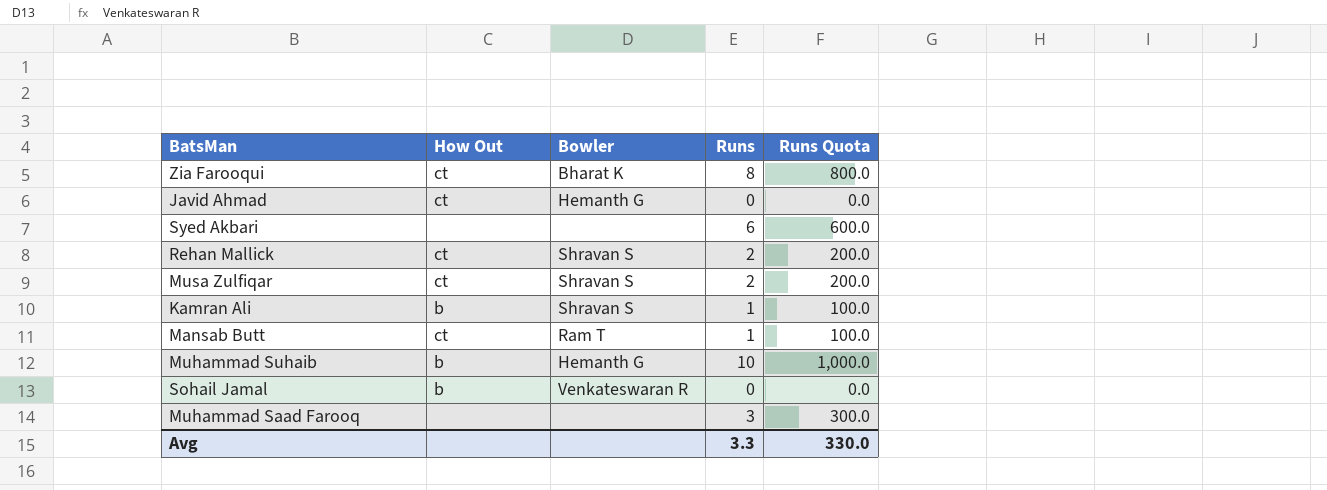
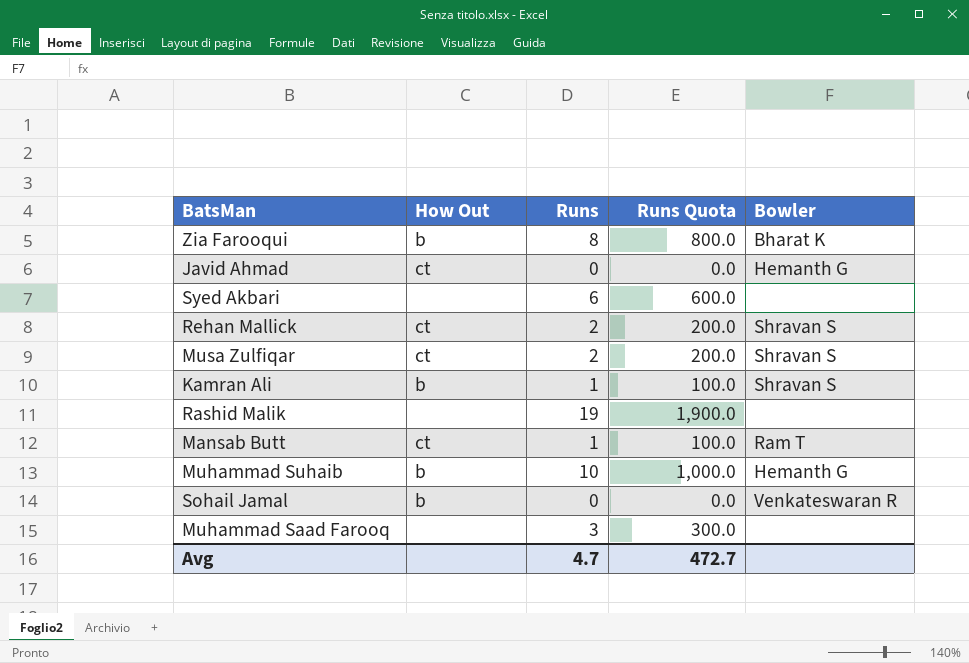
column Bowler | position: 3 -> 5
Zia Farooqui | How Out: ct -> b
row Rashid Malik: none -> none | 19 | 1,900.0 | none
Avg | Runs: 3.3 -> 4.7
Avg | Runs Quota: 330.0 -> 472.7

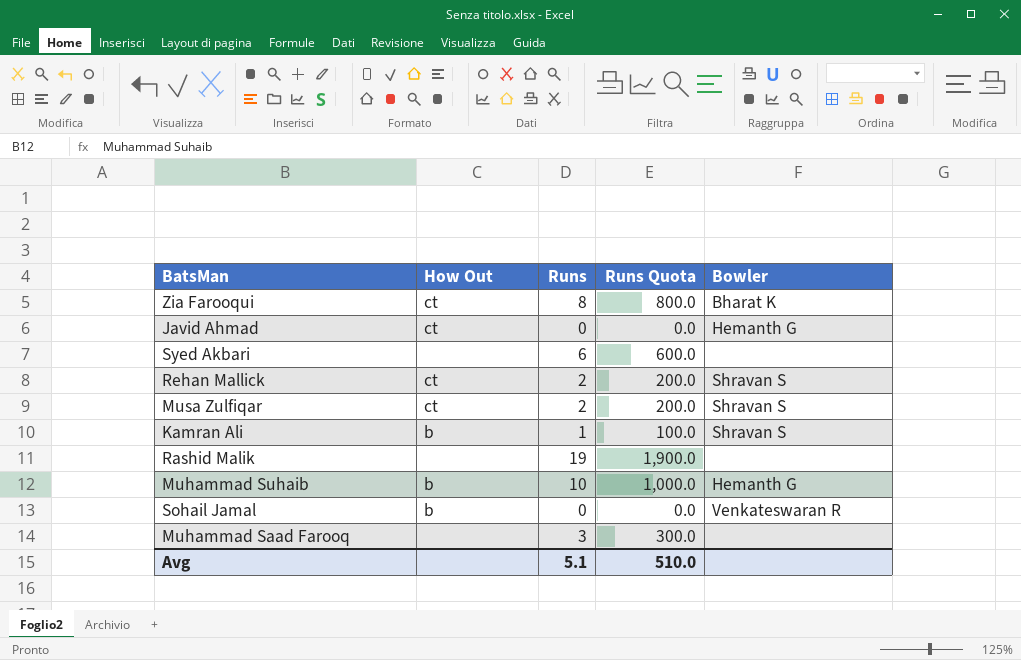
row Mansab Butt: ct | 1 | 100.0 | Ram T -> none
Zia Farooqui | How Out: b -> ct
Avg | Runs: 4.7 -> 5.1
Avg | Runs Quota: 472.7 -> 510.0

